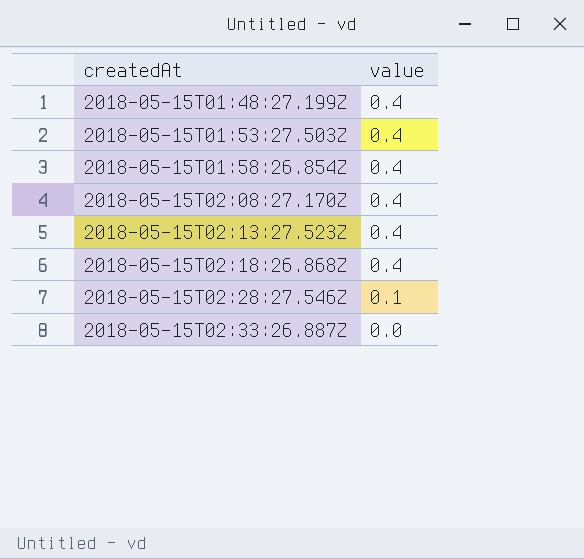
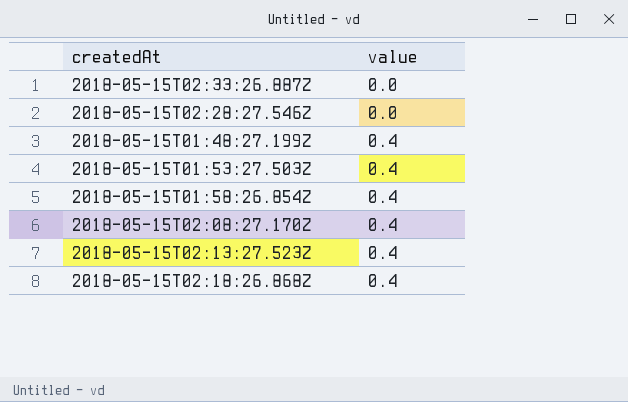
row order: createdAt ascending -> value ascending
2018-05-15T02:28:27.546Z | value: 0.1 -> 0.0

